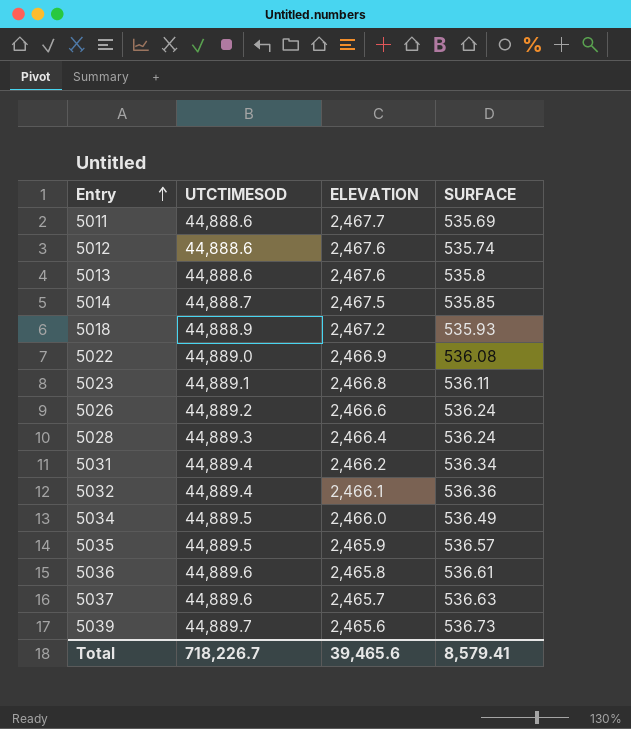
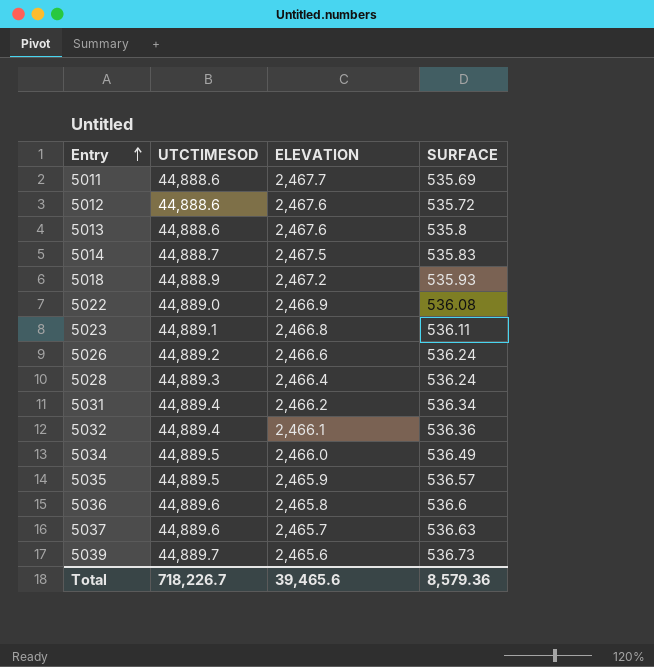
5012 | SURFACE: 535.74 -> 535.72
5014 | SURFACE: 535.85 -> 535.83
5036 | SURFACE: 536.61 -> 536.6
Total | SURFACE: 8,579.41 -> 8,579.36

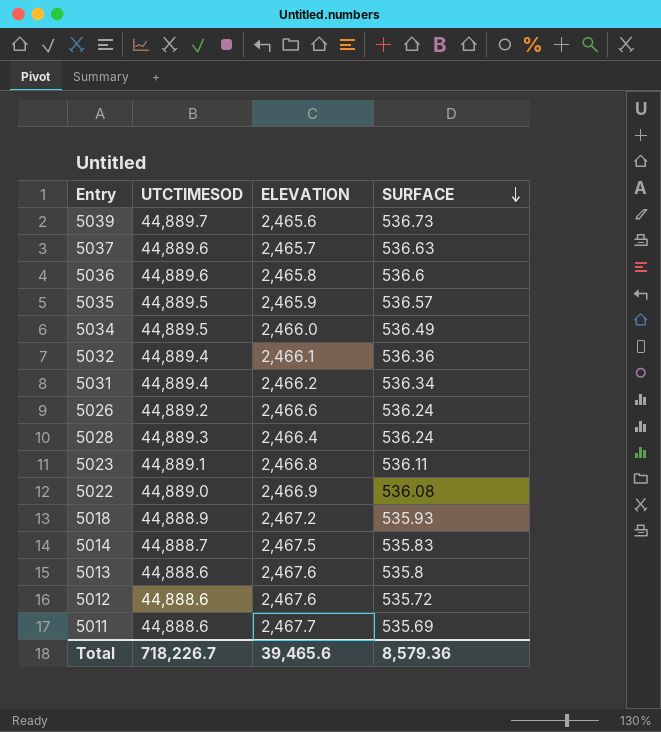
row order: Entry ascending -> SURFACE descending

